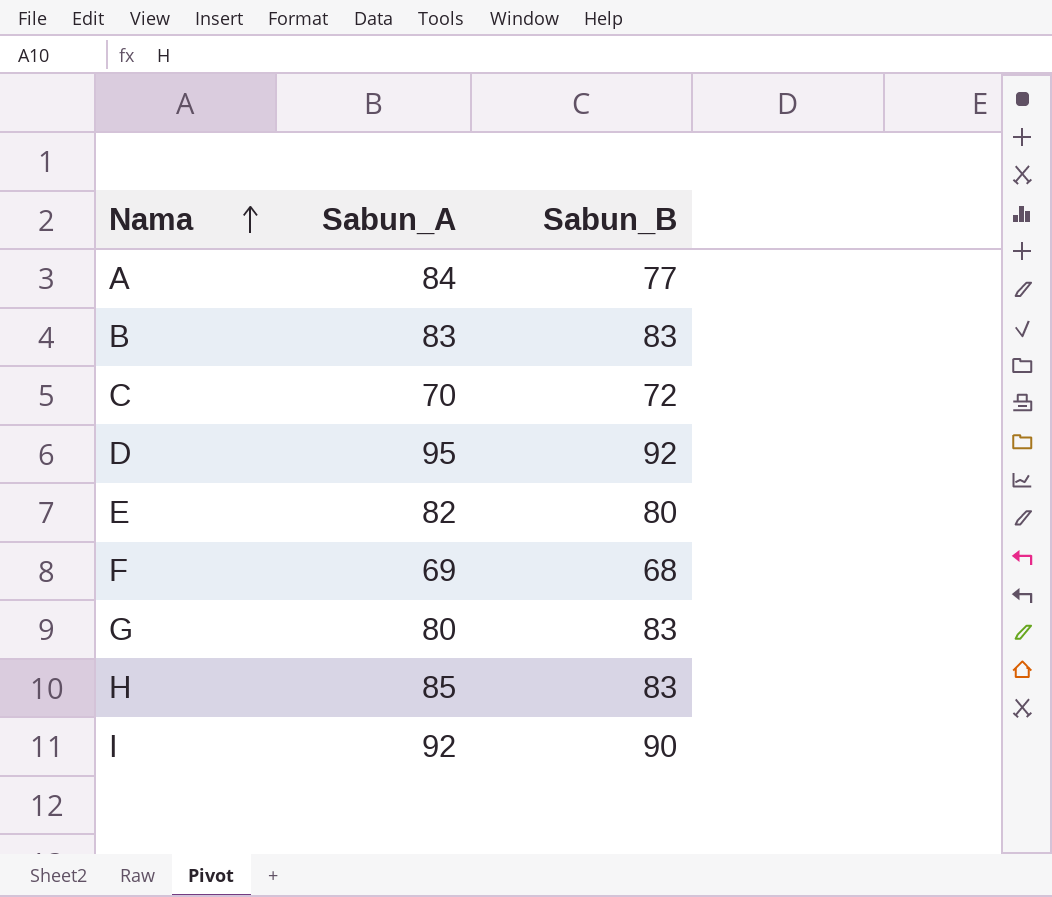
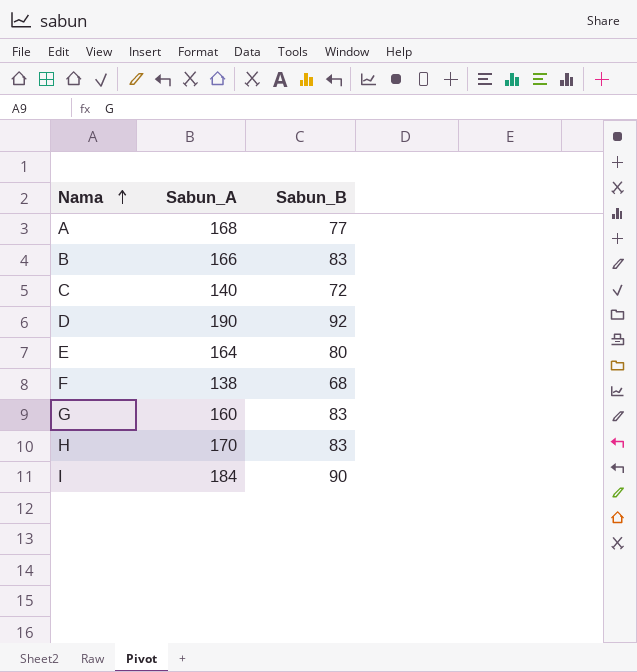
A | Sabun_A: 84 -> 168
B | Sabun_A: 83 -> 166
C | Sabun_A: 70 -> 140
D | Sabun_A: 95 -> 190
E | Sabun_A: 82 -> 164
F | Sabun_A: 69 -> 138
G | Sabun_A: 80 -> 160
H | Sabun_A: 85 -> 170
I | Sabun_A: 92 -> 184

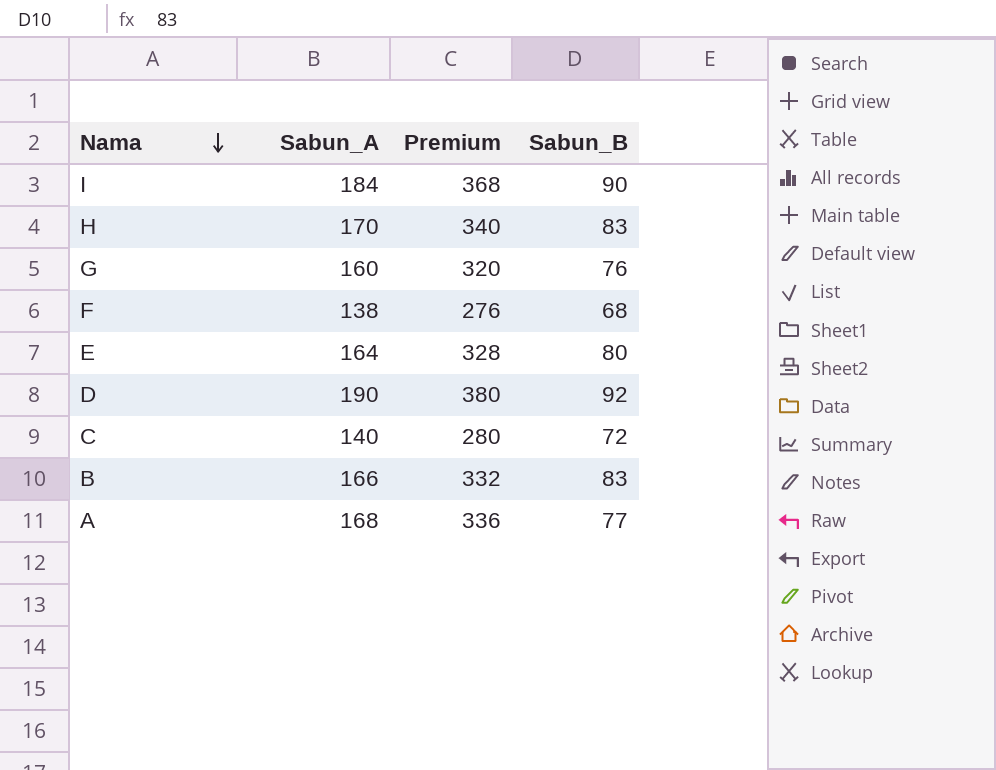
row order: Nama ascending -> Nama descending
column Premium | formula: none -> [Sabun_A] * 2
G | Sabun_B: 83 -> 76

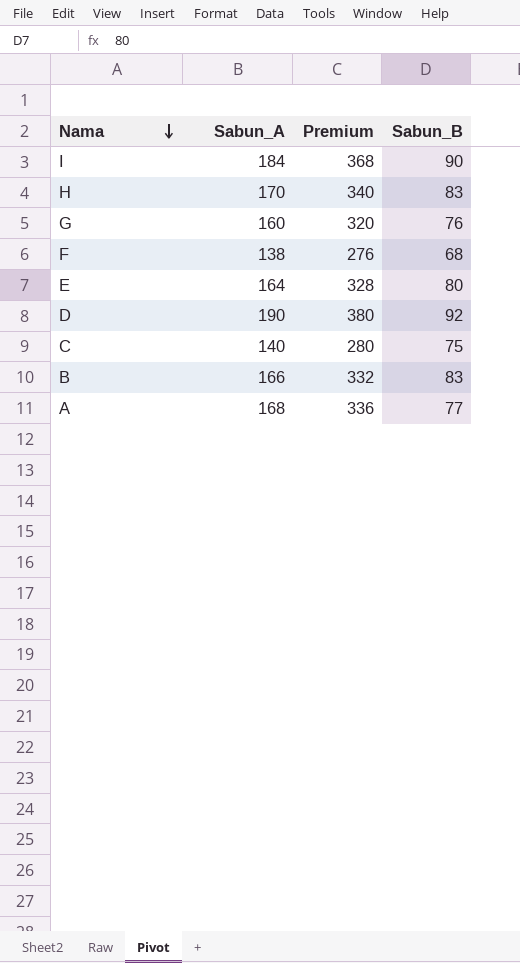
C | Sabun_B: 72 -> 75

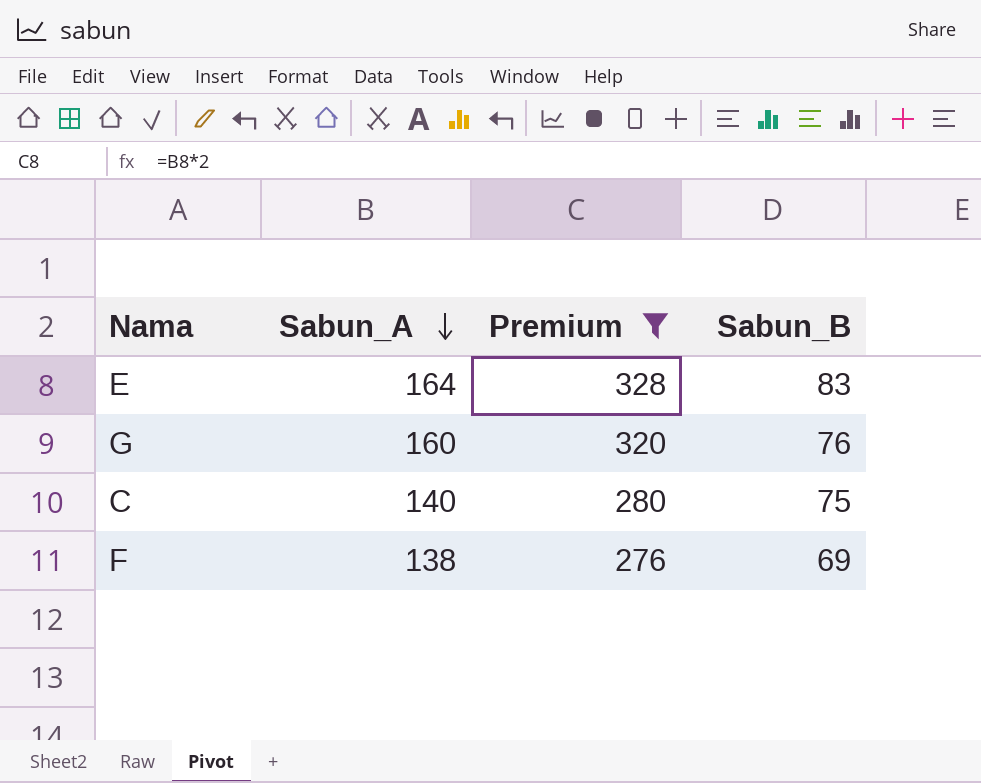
filter: none -> Premium <= 328
row order: Nama descending -> Sabun_A descending
E | Sabun_B: 80 -> 83
F | Sabun_B: 68 -> 69

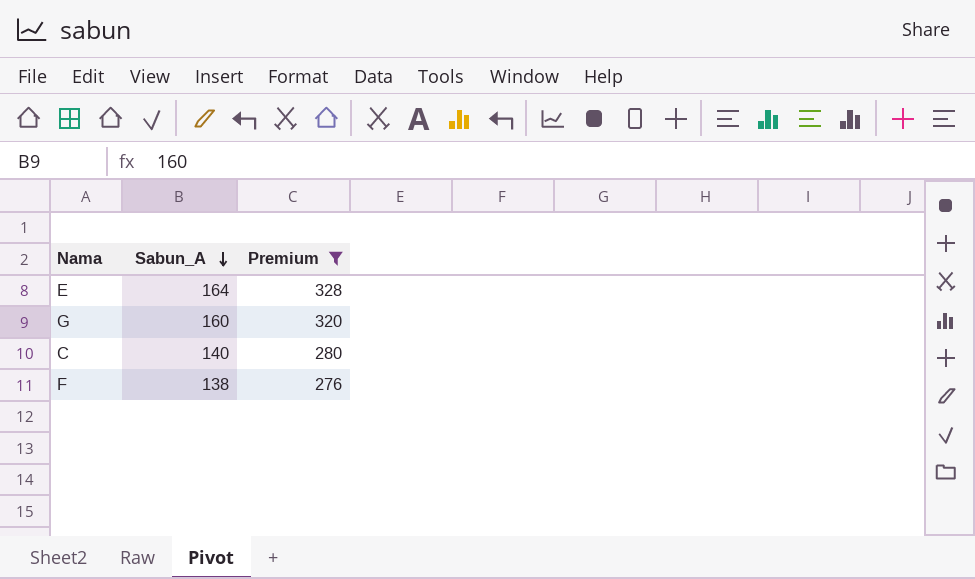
column Sabun_B | position: 4 -> none

